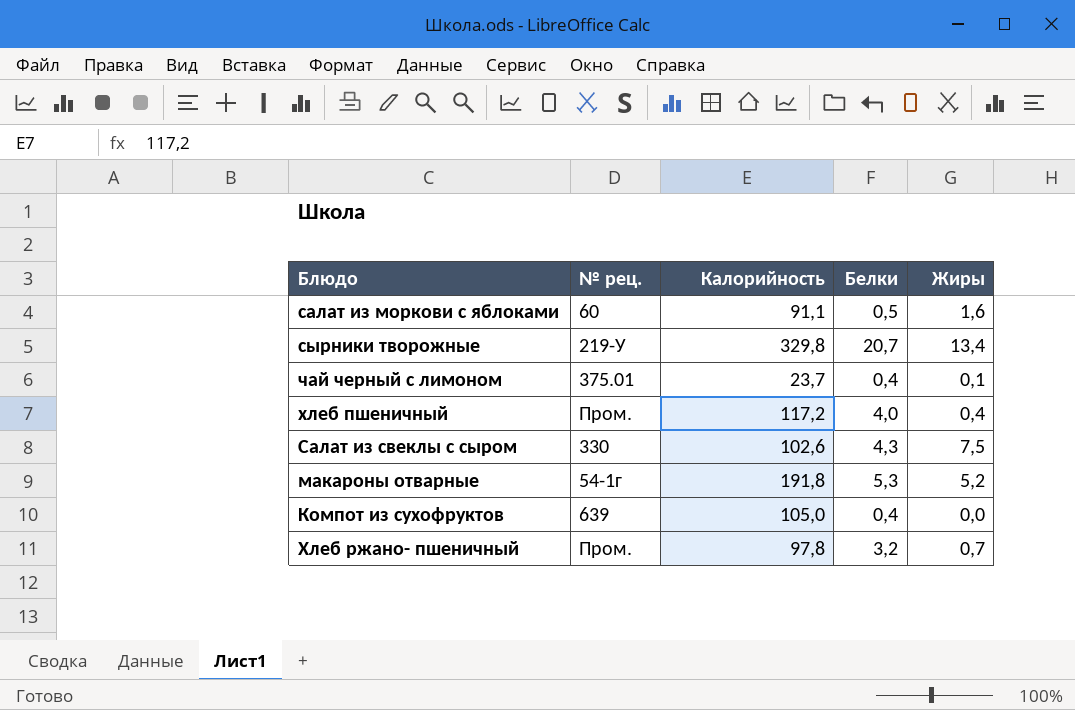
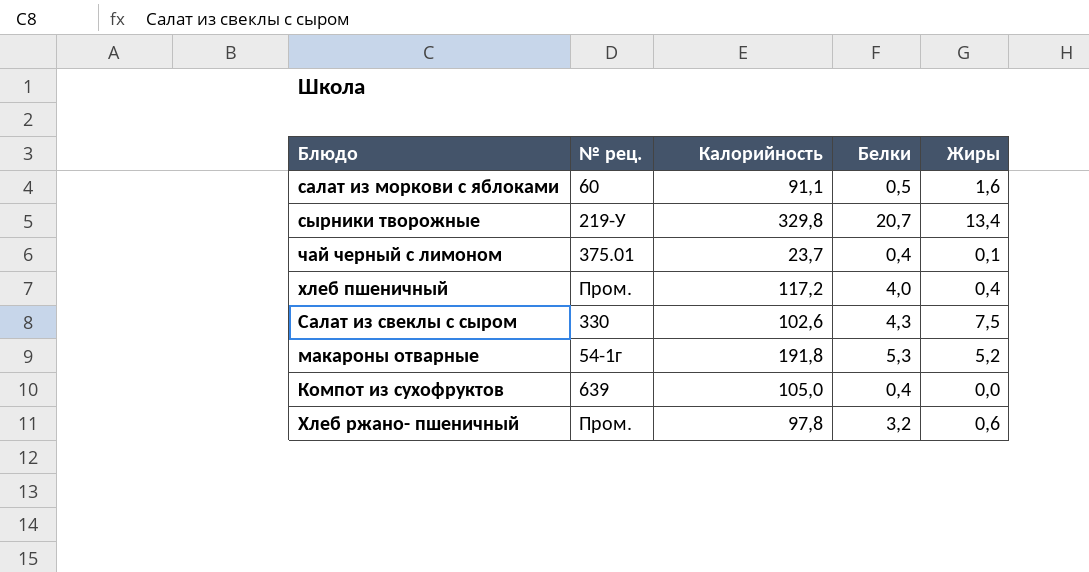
Хлеб ржано- пшеничный | Жиры: 0,7 -> 0,6

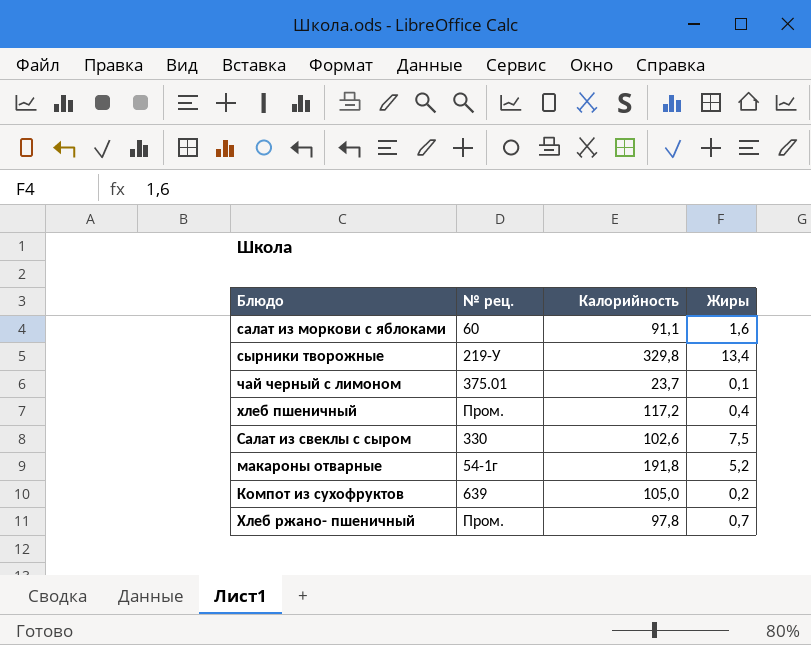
column Белки | position: 4 -> none
Компот из сухофруктов | Жиры: 0,0 -> 0,2
Хлеб ржано- пшеничный | Жиры: 0,6 -> 0,7

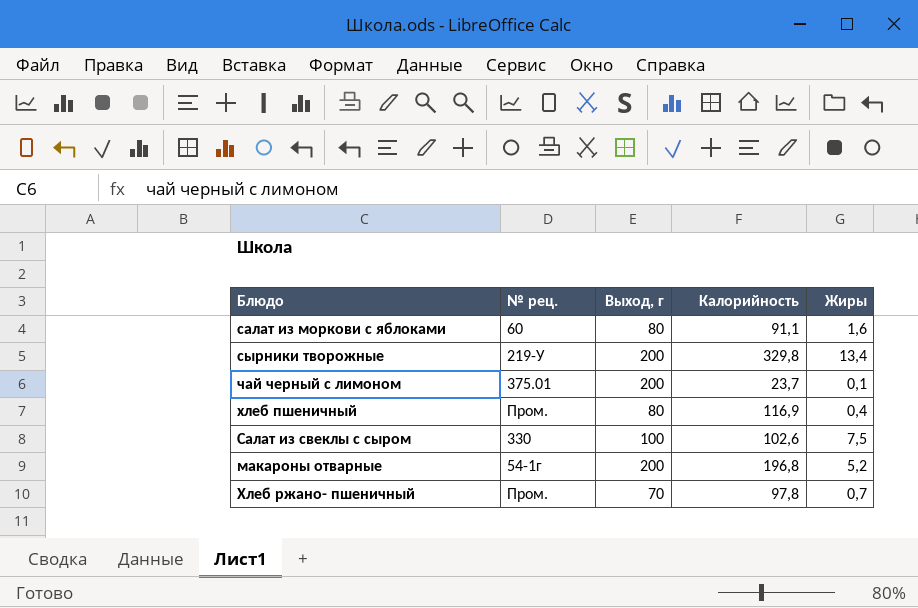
column Выход, г | position: none -> 3
row Компот из сухофруктов: 639 | 105,0 | 0,2 -> none
хлеб пшеничный | Калорийность: 117,2 -> 116,9
макароны отварные | Калорийность: 191,8 -> 196,8

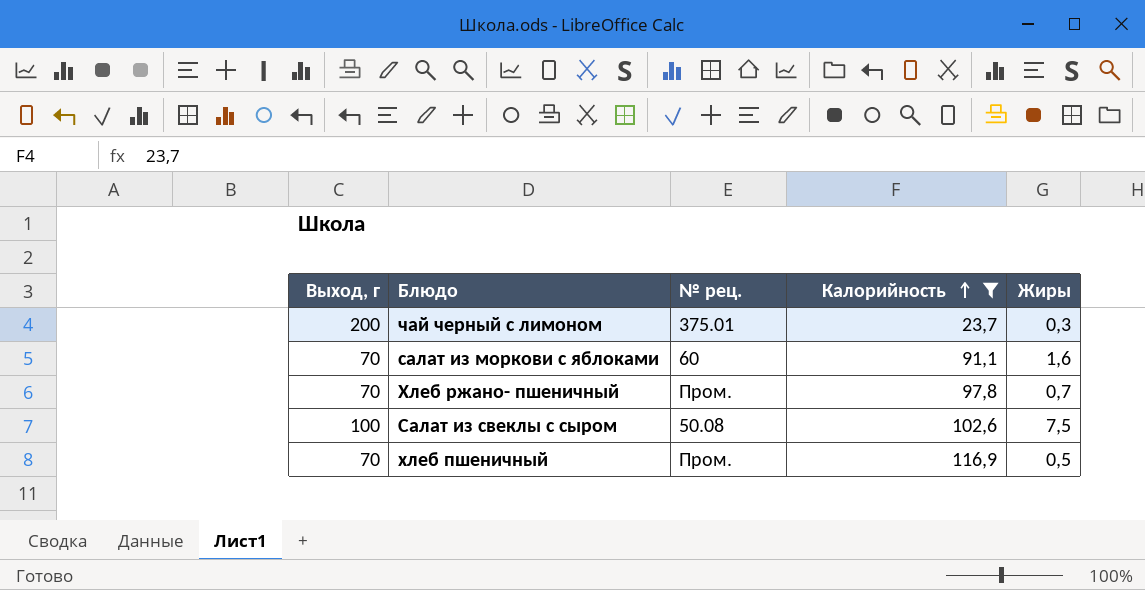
filter: none -> Калорийность <= 116,9
row order: none -> Калорийность ascending
column Выход, г | position: 3 -> 1
чай черный с лимоном | Жиры: 0,1 -> 0,3
салат из моркови с яблоками | Выход, г: 80 -> 70
Салат из свеклы с сыром | № рец.: 330 -> 50.08
хлеб пшеничный | Выход, г: 80 -> 70
хлеб пшеничный | Жиры: 0,4 -> 0,5

